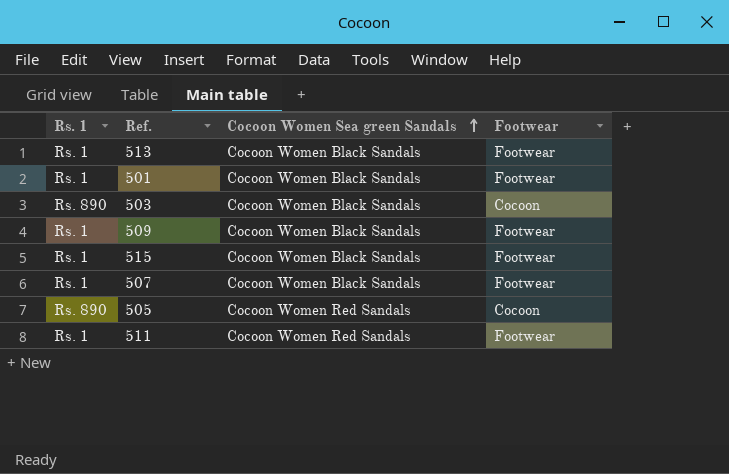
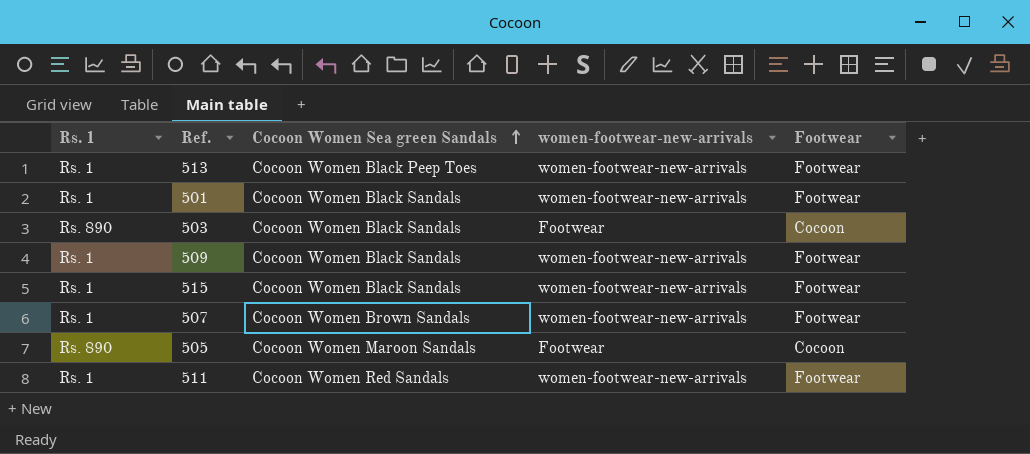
column women-footwear-new-arrivals | position: none -> 4
513 | Cocoon Women Sea green Sandals: Cocoon Women Black Sandals -> Cocoon Women Black Peep Toes
507 | Cocoon Women Sea green Sandals: Cocoon Women Black Sandals -> Cocoon Women Brown Sandals
505 | Cocoon Women Sea green Sandals: Cocoon Women Red Sandals -> Cocoon Women Maroon Sandals

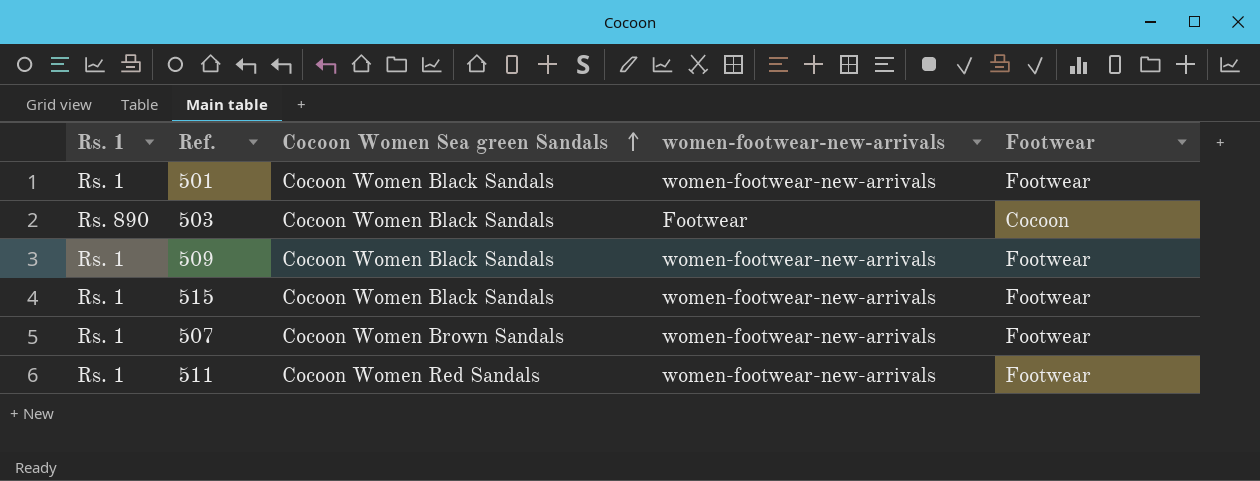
row 513: Rs. 1 | Cocoon Women Black Peep Toes | women-footwear-new-arrivals | Footwear -> none
row 505: Rs. 890 | Cocoon Women Maroon Sandals | Footwear | Cocoon -> none

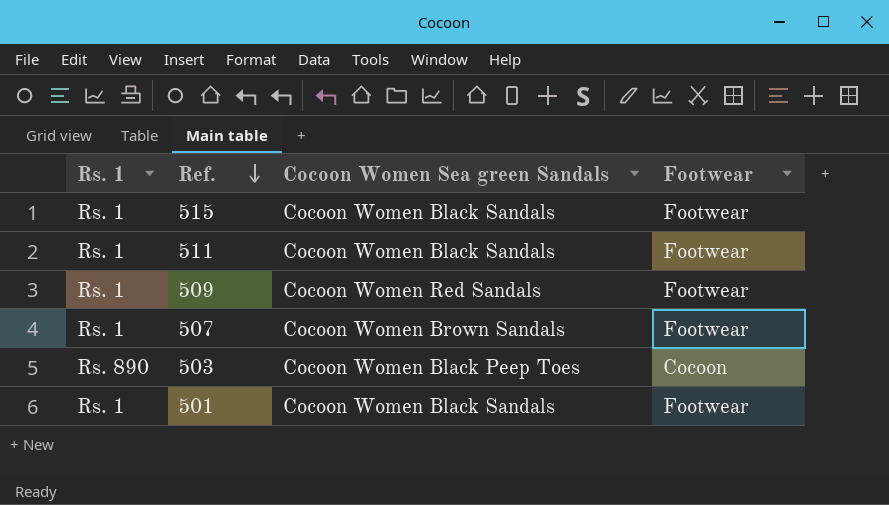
row order: Cocoon Women Sea green Sandals ascending -> Ref. descending
column women-footwear-new-arrivals | position: 4 -> none
511 | Cocoon Women Sea green Sandals: Cocoon Women Red Sandals -> Cocoon Women Black Sandals
509 | Cocoon Women Sea green Sandals: Cocoon Women Black Sandals -> Cocoon Women Red Sandals
503 | Cocoon Women Sea green Sandals: Cocoon Women Black Sandals -> Cocoon Women Black Peep Toes

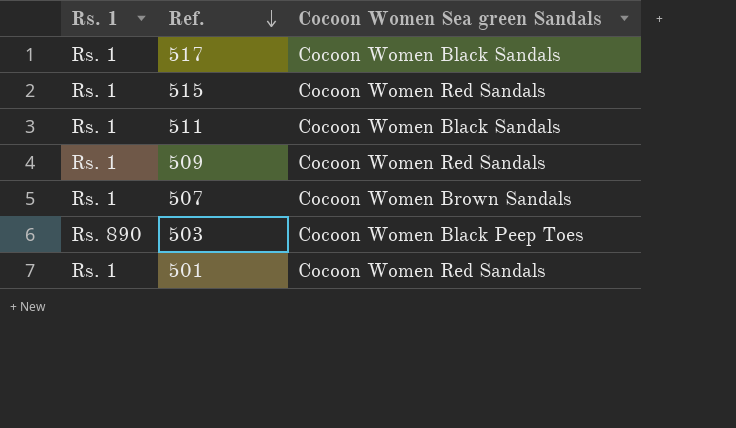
column Footwear | position: 4 -> none
row 517: none -> Rs. 1 | Cocoon Women Black Sandals
515 | Cocoon Women Sea green Sandals: Cocoon Women Black Sandals -> Cocoon Women Red Sandals
501 | Cocoon Women Sea green Sandals: Cocoon Women Black Sandals -> Cocoon Women Red Sandals

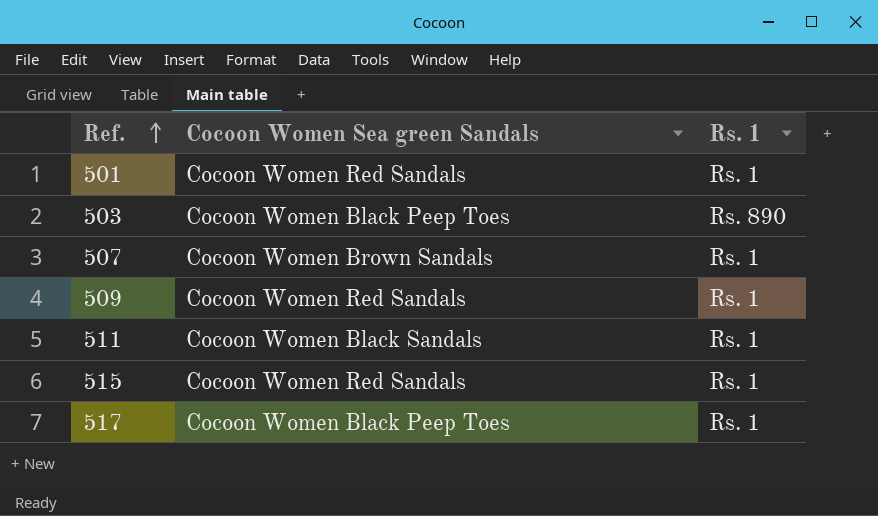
row order: Ref. descending -> Ref. ascending
column Rs. 1 | position: 1 -> 3
517 | Cocoon Women Sea green Sandals: Cocoon Women Black Sandals -> Cocoon Women Black Peep Toes

